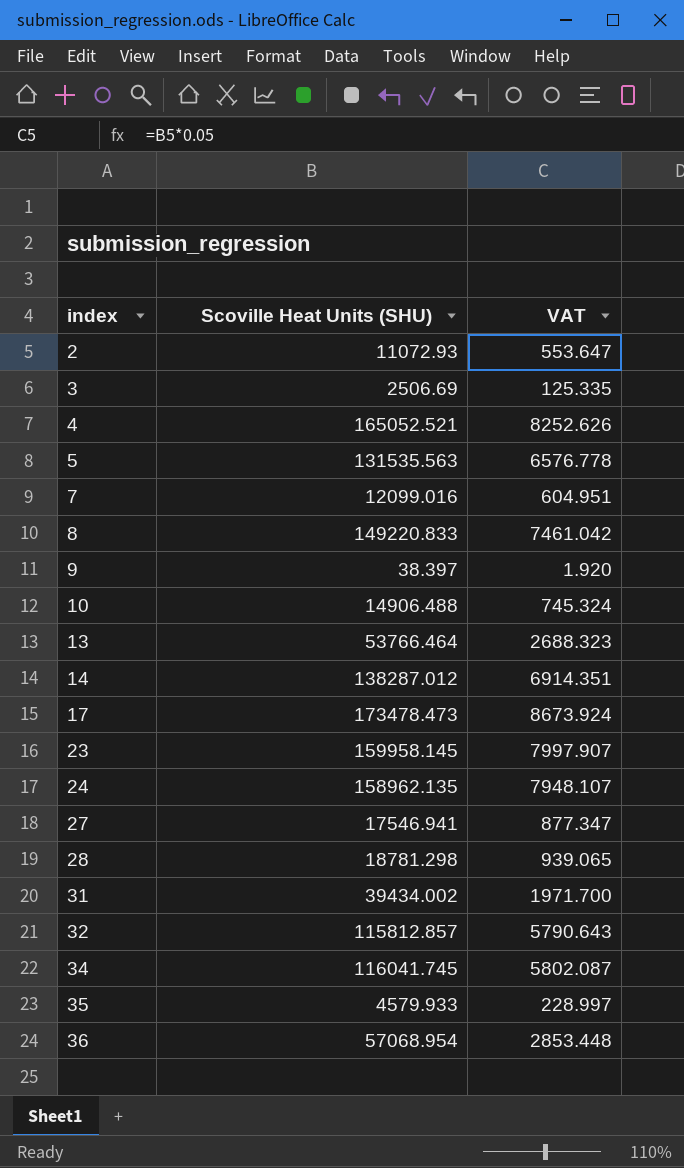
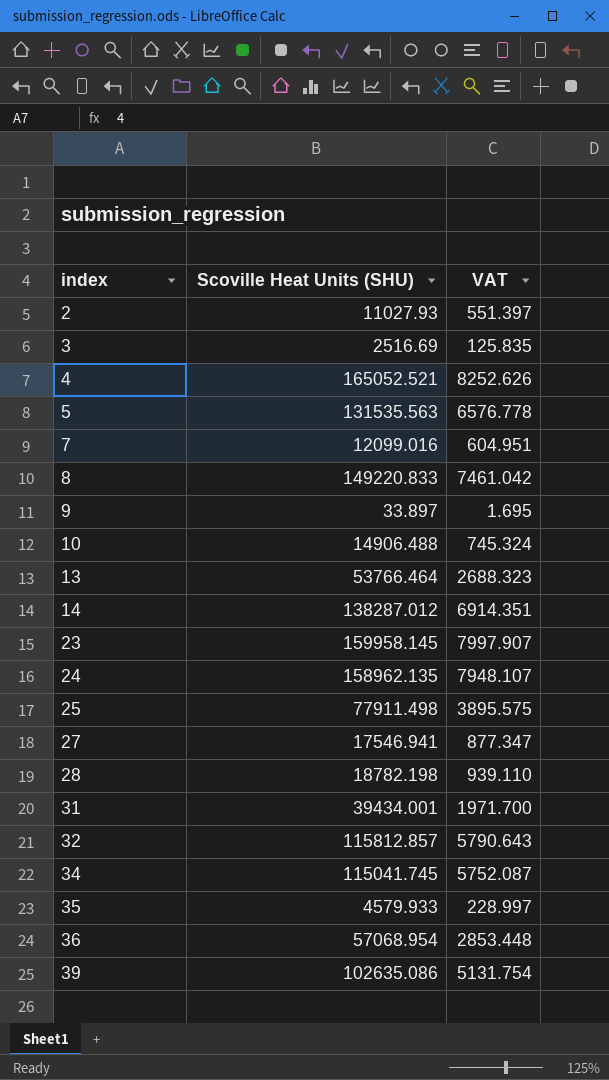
row 17: 173478.473 | 8673.924 -> none
2 | Scoville Heat Units (SHU): 11072.93 -> 11027.93
2 | VAT: 553.647 -> 551.397
3 | Scoville Heat Units (SHU): 2506.69 -> 2516.69
3 | VAT: 125.335 -> 125.835
9 | Scoville Heat Units (SHU): 38.397 -> 33.897
9 | VAT: 1.920 -> 1.695
row 25: none -> 77911.498 | 3895.575
28 | Scoville Heat Units (SHU): 18781.298 -> 18782.198
28 | VAT: 939.065 -> 939.110
31 | Scoville Heat Units (SHU): 39434.002 -> 39434.001
34 | Scoville Heat Units (SHU): 116041.745 -> 115041.745
34 | VAT: 5802.087 -> 5752.087
row 39: none -> 102635.086 | 5131.754

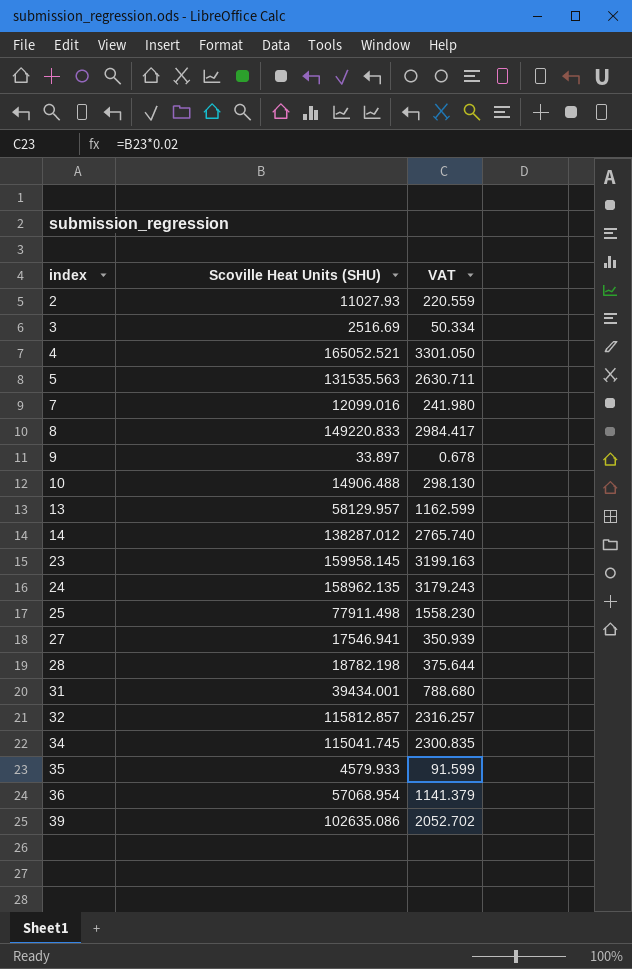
column VAT | formula: [Scoville Heat Units (SHU)] * 0.05 -> [Scoville Heat Units (SHU)] * 0.02
13 | Scoville Heat Units (SHU): 53766.464 -> 58129.957

